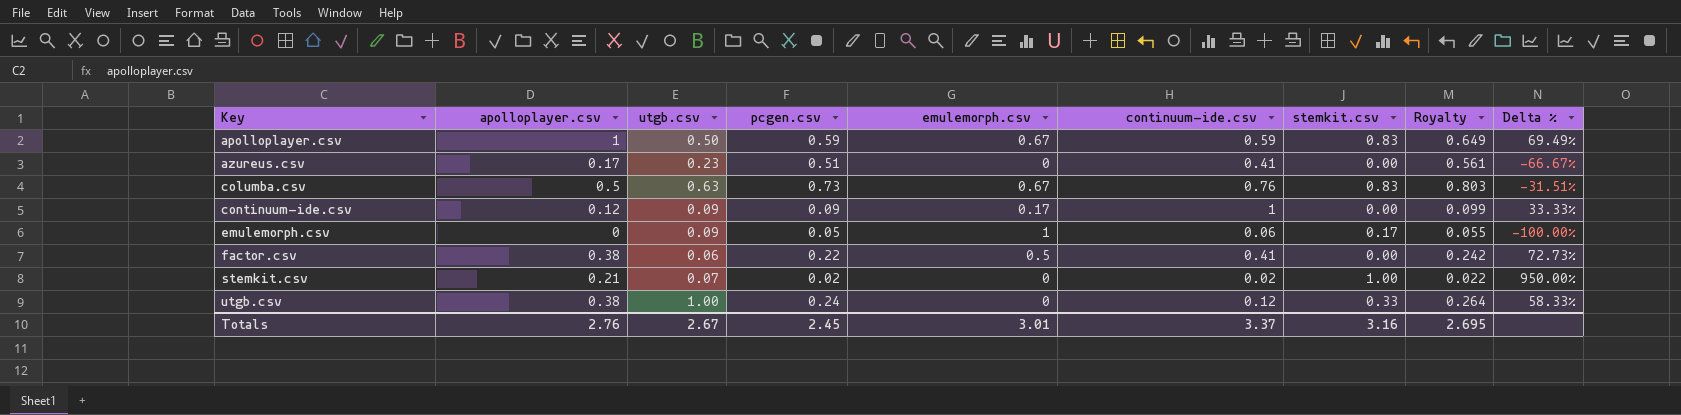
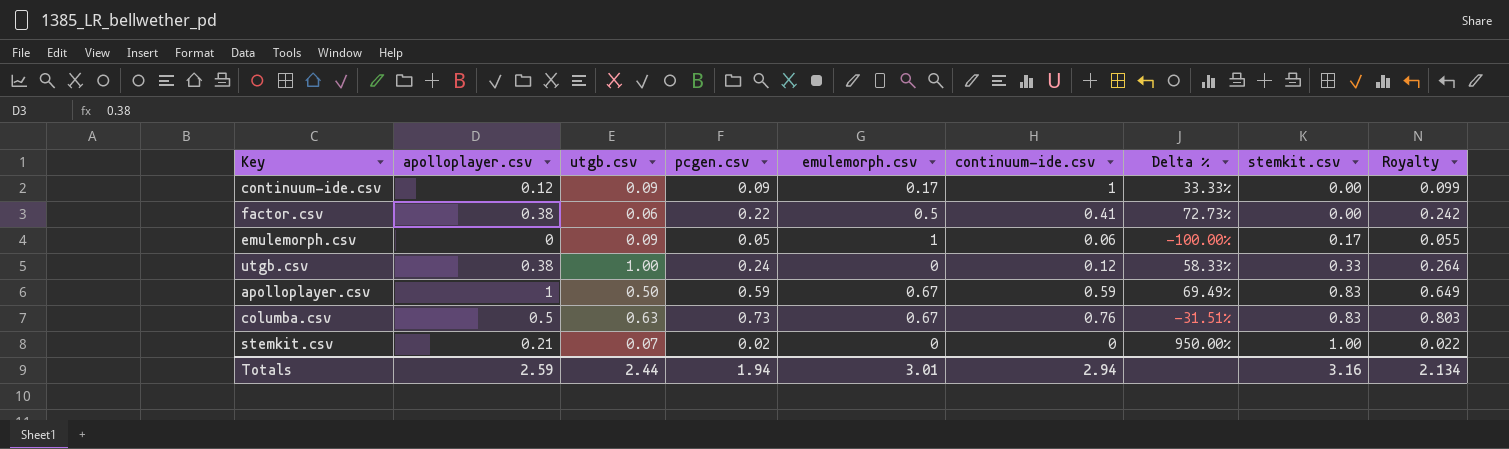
row order: Key ascending -> stemkit.csv ascending
column Delta % | position: 9 -> 7
row azureus.csv: 0.17 | 0.23 | 0.51 | 0 | 0.41 | 0.00 | 0.561 | -66.67% -> none
stemkit.csv | continuum-ide.csv: 0.02 -> 0
Totals | apolloplayer.csv: 2.76 -> 2.59
Totals | utgb.csv: 2.67 -> 2.44
Totals | pcgen.csv: 2.45 -> 1.94
Totals | continuum-ide.csv: 3.37 -> 2.94
Totals | Royalty: 2.695 -> 2.134

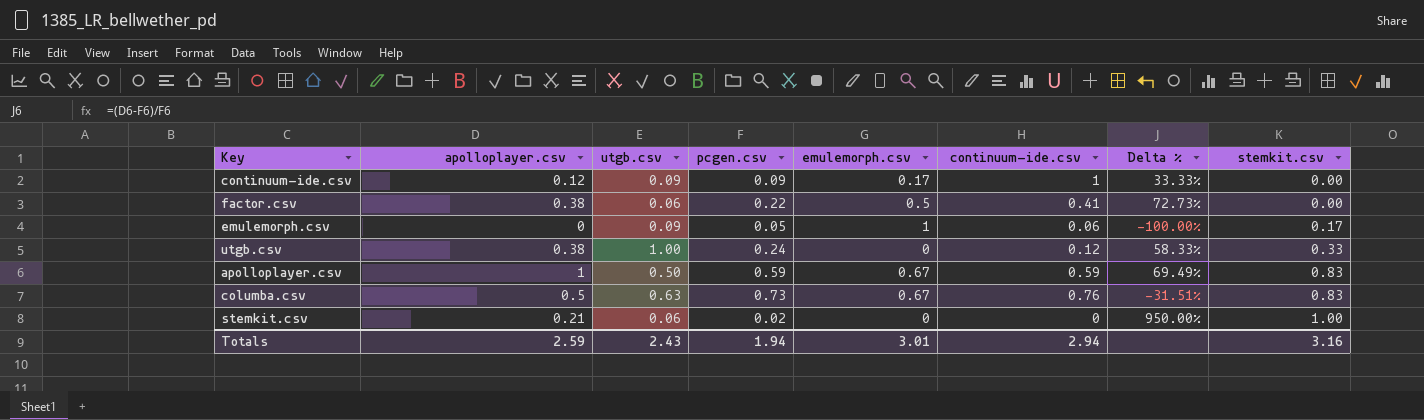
column Royalty | formula: [pcgen.csv] * 1.1 -> none
stemkit.csv | utgb.csv: 0.07 -> 0.06
Totals | utgb.csv: 2.44 -> 2.43

